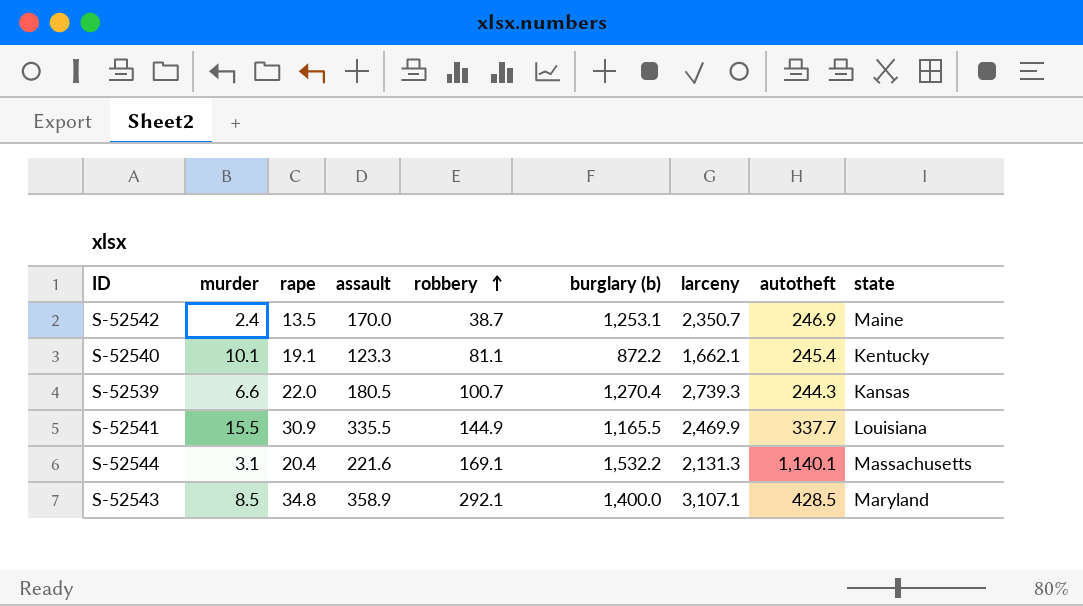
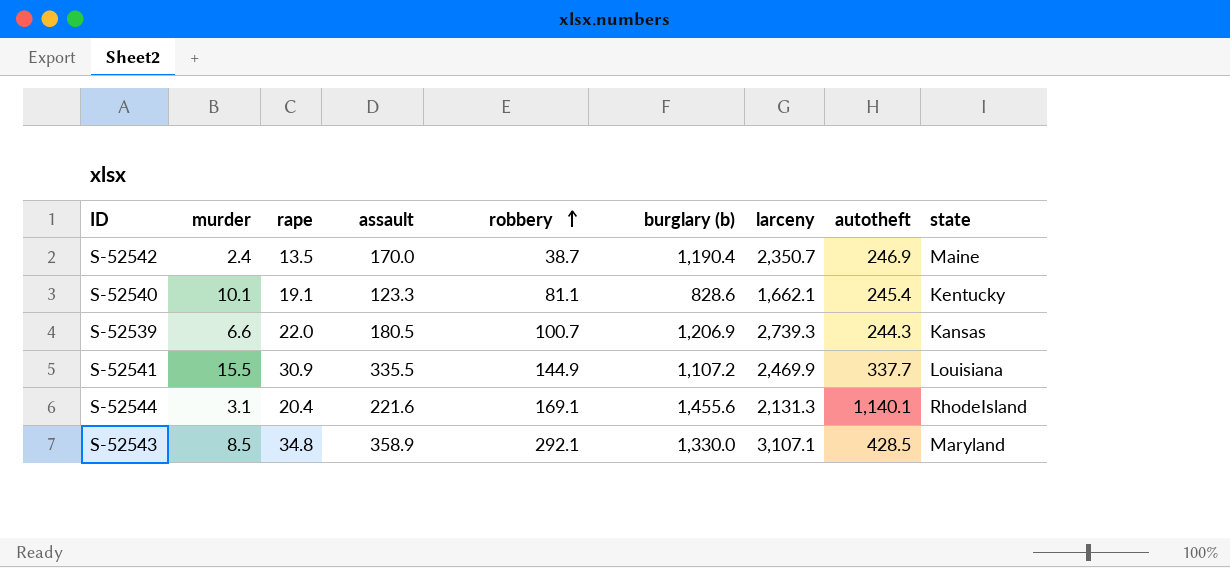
S-52542 | burglary (b): 1,253.1 -> 1,190.4
S-52540 | burglary (b): 872.2 -> 828.6
S-52539 | burglary (b): 1,270.4 -> 1,206.9
S-52541 | burglary (b): 1,165.5 -> 1,107.2
S-52544 | burglary (b): 1,532.2 -> 1,455.6
S-52544 | state: Massachusetts -> RhodeIsland
S-52543 | burglary (b): 1,400.0 -> 1,330.0

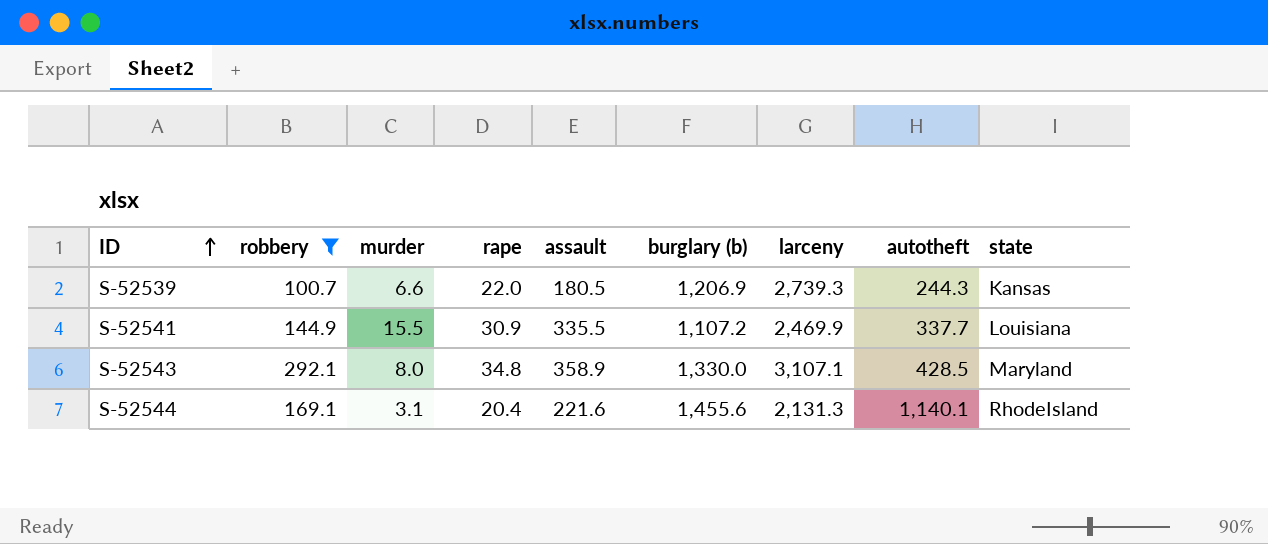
filter: none -> robbery >= 100.7
row order: robbery ascending -> ID ascending
column robbery | position: 5 -> 2
S-52543 | murder: 8.5 -> 8.0

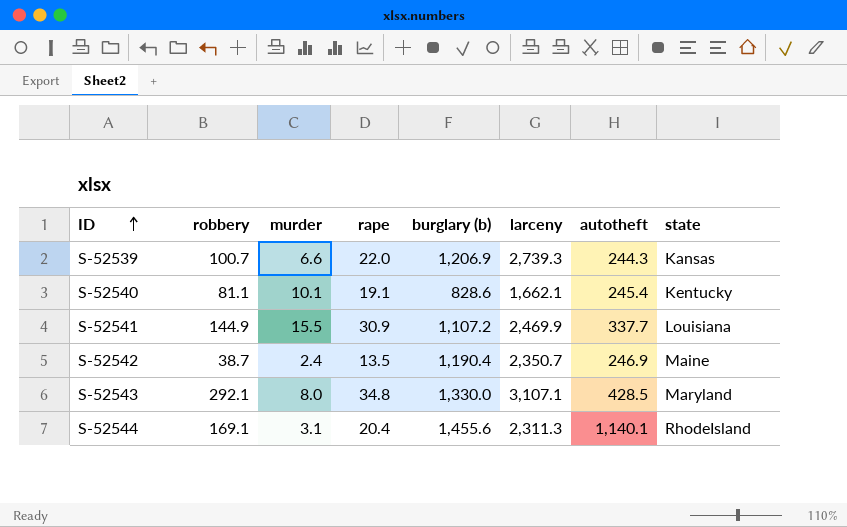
filter: robbery >= 100.7 -> none
column assault | position: 5 -> none
S-52544 | larceny: 2,131.3 -> 2,311.3

